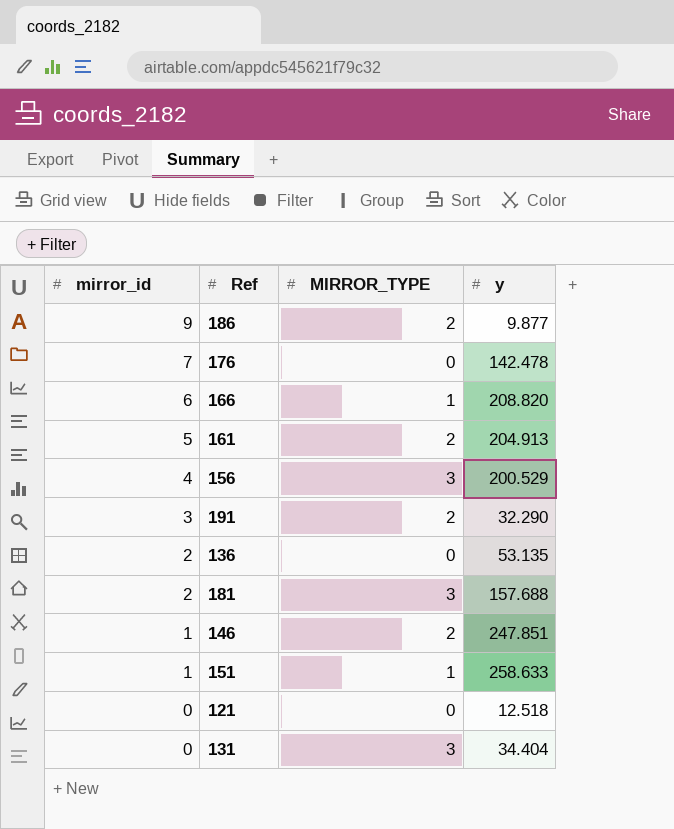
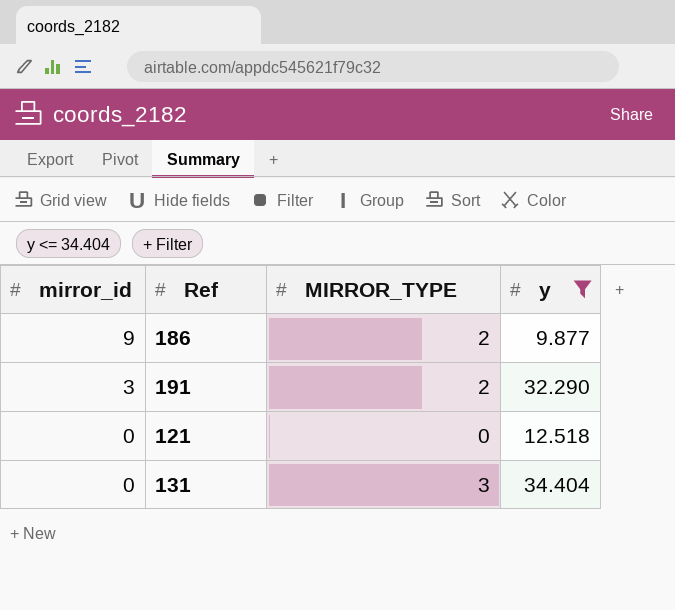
filter: none -> y <= 34.404

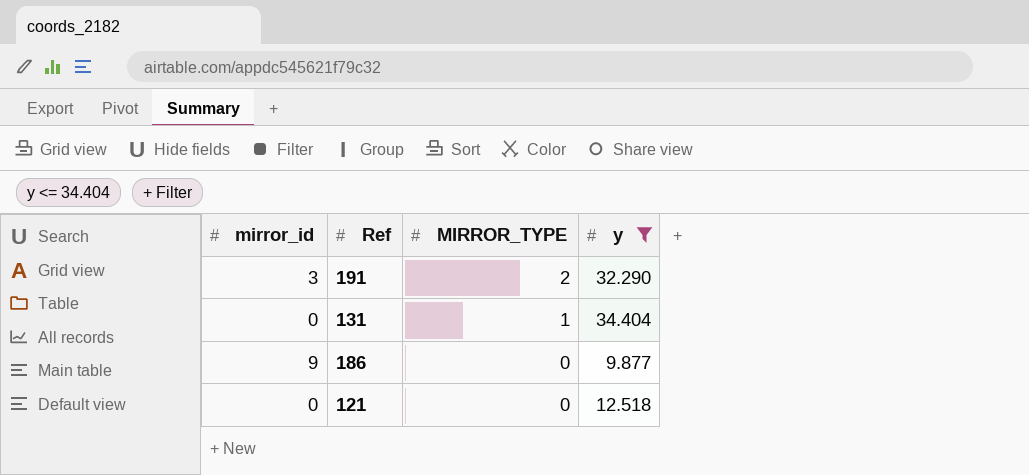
row order: mirror_id descending -> MIRROR_TYPE descending
131 | MIRROR_TYPE: 3 -> 1
186 | MIRROR_TYPE: 2 -> 0

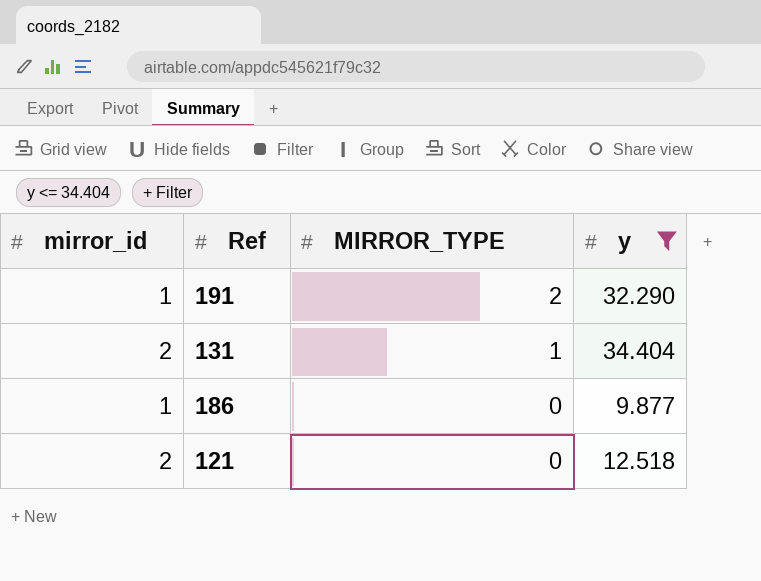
191 | mirror_id: 3 -> 1
131 | mirror_id: 0 -> 2
186 | mirror_id: 9 -> 1
121 | mirror_id: 0 -> 2

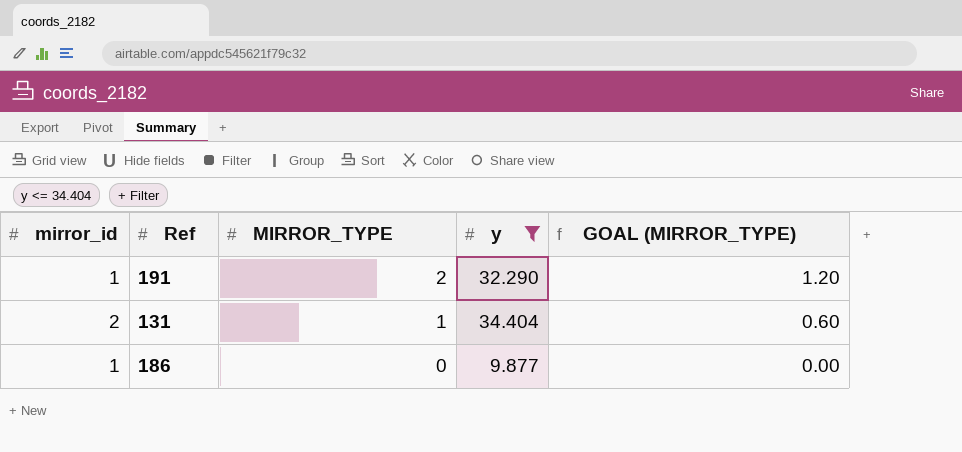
column GOAL (MIRROR_TYPE) | formula: none -> [MIRROR_TYPE] * 0.6
row 121: 2 | 0 | 12.518 -> none

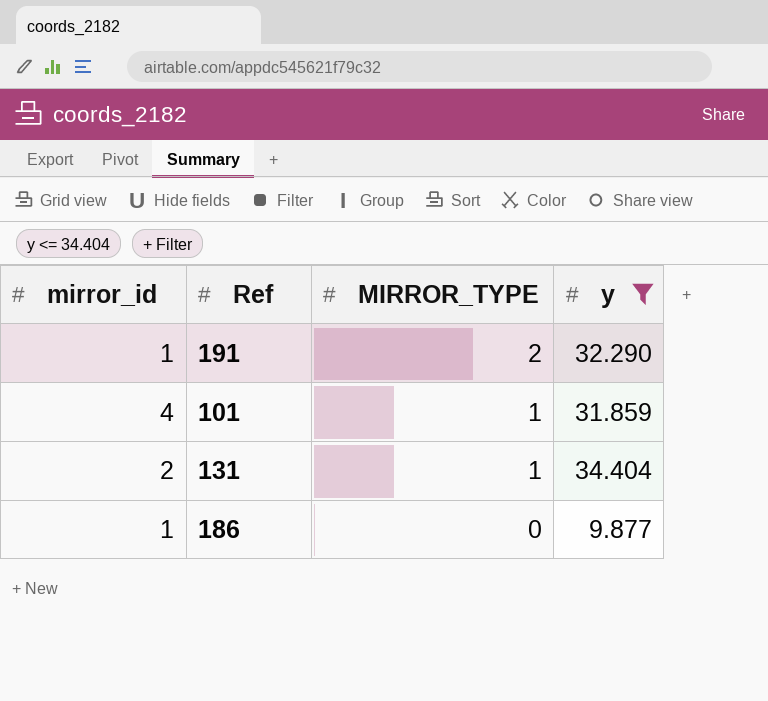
column GOAL (MIRROR_TYPE) | formula: [MIRROR_TYPE] * 0.6 -> none
row 101: none -> 4 | 1 | 31.859

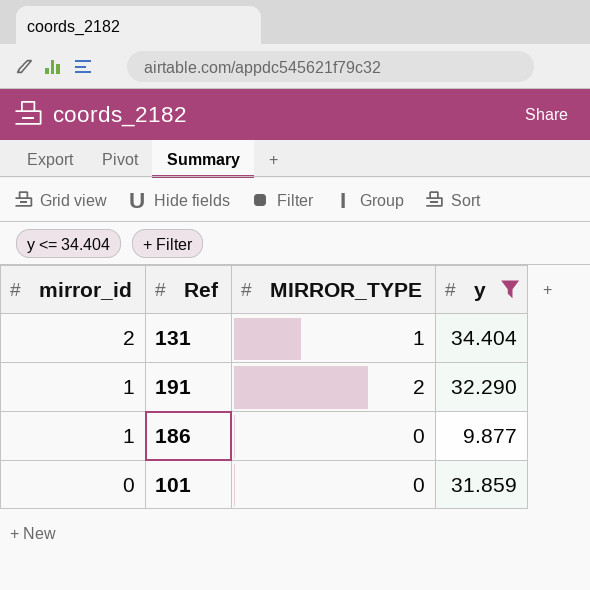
row order: MIRROR_TYPE descending -> mirror_id descending
101 | mirror_id: 4 -> 0
101 | MIRROR_TYPE: 1 -> 0

